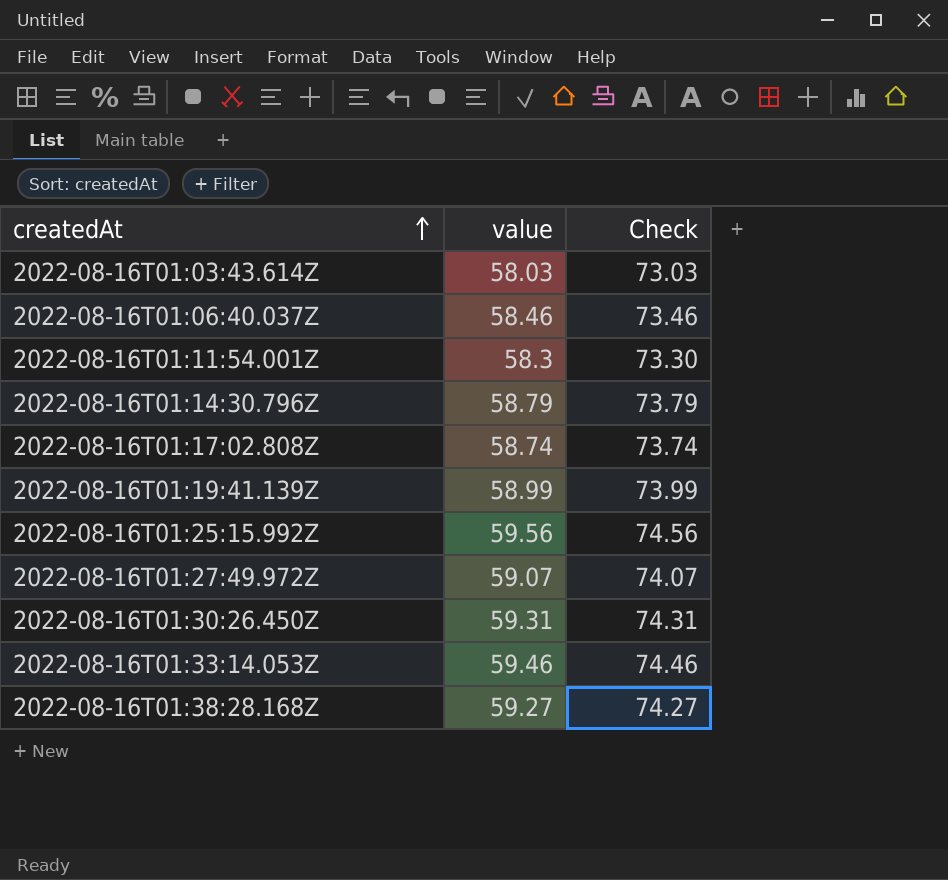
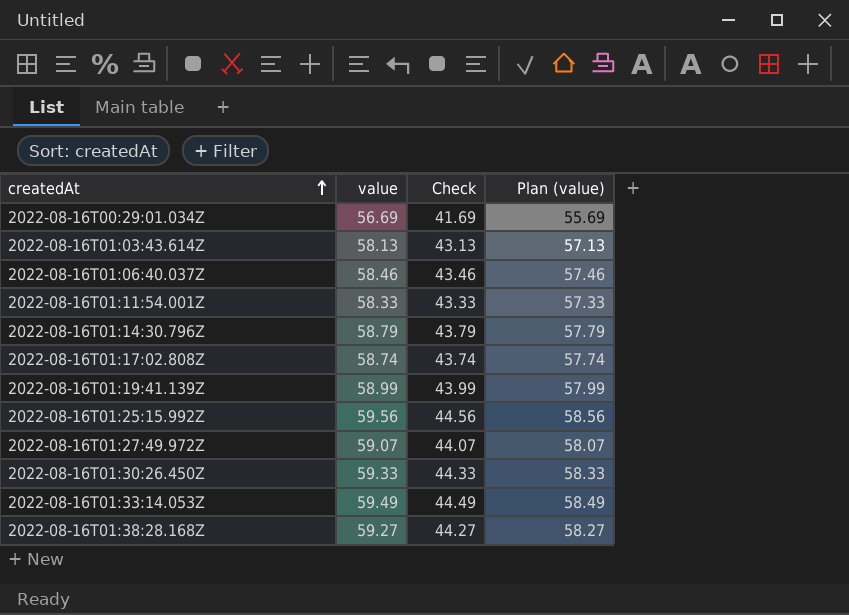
column Check | formula: [value] + 15 -> [value] - 15
column Plan (value) | formula: none -> [value] - 1
row 2022-08-16T00:29:01.034Z: none -> 56.69 | 41.69 | 55.69
2022-08-16T01:03:43.614Z | value: 58.03 -> 58.13
2022-08-16T01:11:54.001Z | value: 58.3 -> 58.33
2022-08-16T01:30:26.450Z | value: 59.31 -> 59.33
2022-08-16T01:33:14.053Z | value: 59.46 -> 59.49

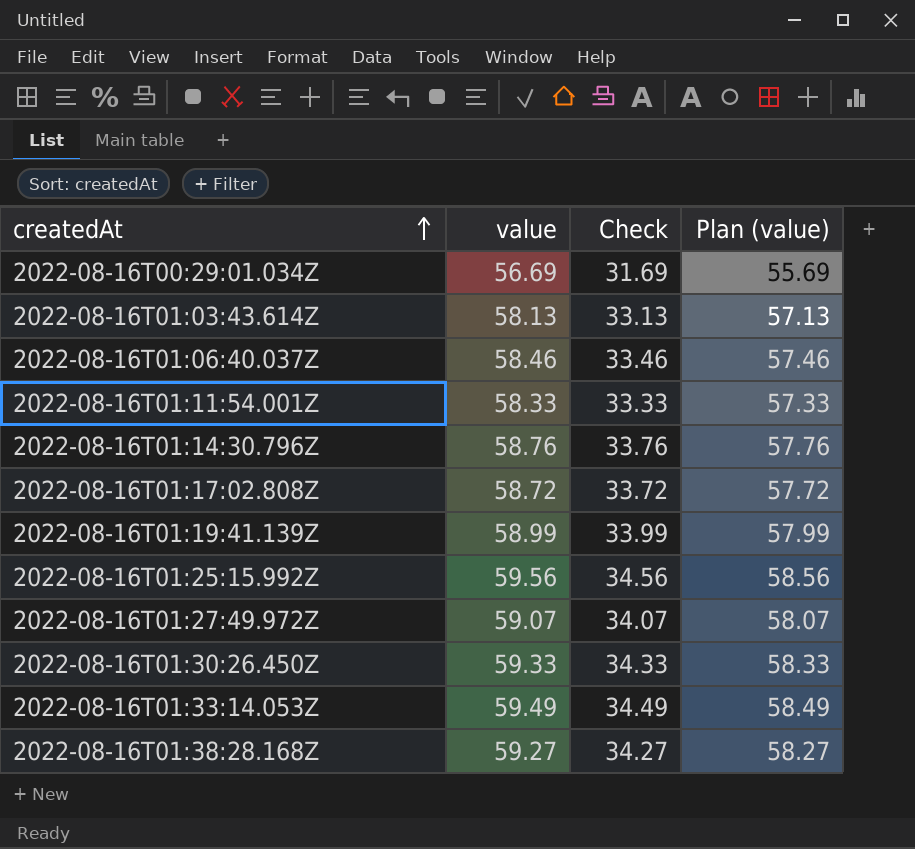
column Check | formula: [value] - 15 -> [value] - 25
2022-08-16T01:14:30.796Z | value: 58.79 -> 58.76
2022-08-16T01:14:30.796Z | Plan (value): 57.79 -> 57.76
2022-08-16T01:17:02.808Z | value: 58.74 -> 58.72
2022-08-16T01:17:02.808Z | Plan (value): 57.74 -> 57.72

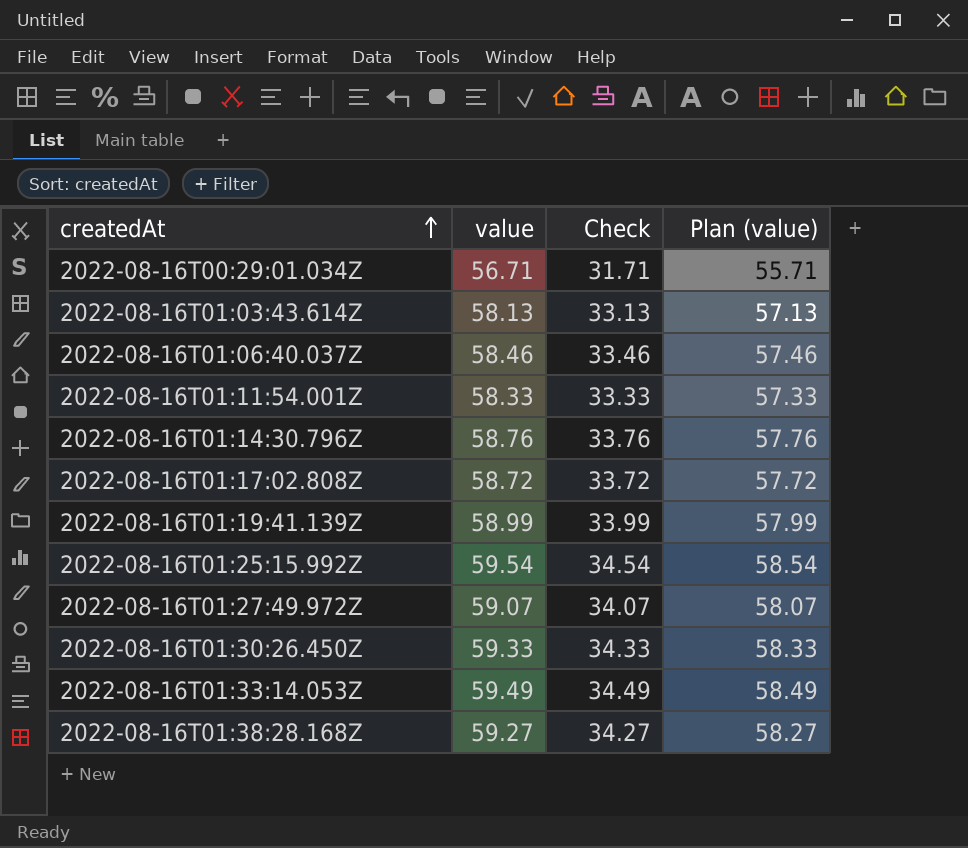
2022-08-16T00:29:01.034Z | value: 56.69 -> 56.71
2022-08-16T00:29:01.034Z | Check: 31.69 -> 31.71
2022-08-16T00:29:01.034Z | Plan (value): 55.69 -> 55.71
2022-08-16T01:25:15.992Z | value: 59.56 -> 59.54
2022-08-16T01:25:15.992Z | Check: 34.56 -> 34.54
2022-08-16T01:25:15.992Z | Plan (value): 58.56 -> 58.54

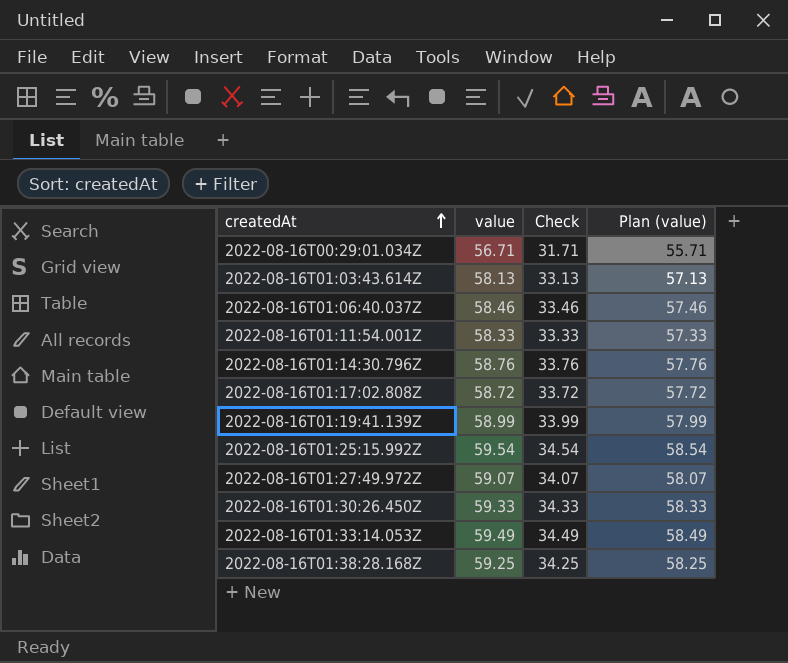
2022-08-16T01:38:28.168Z | value: 59.27 -> 59.25
2022-08-16T01:38:28.168Z | Check: 34.27 -> 34.25
2022-08-16T01:38:28.168Z | Plan (value): 58.27 -> 58.25

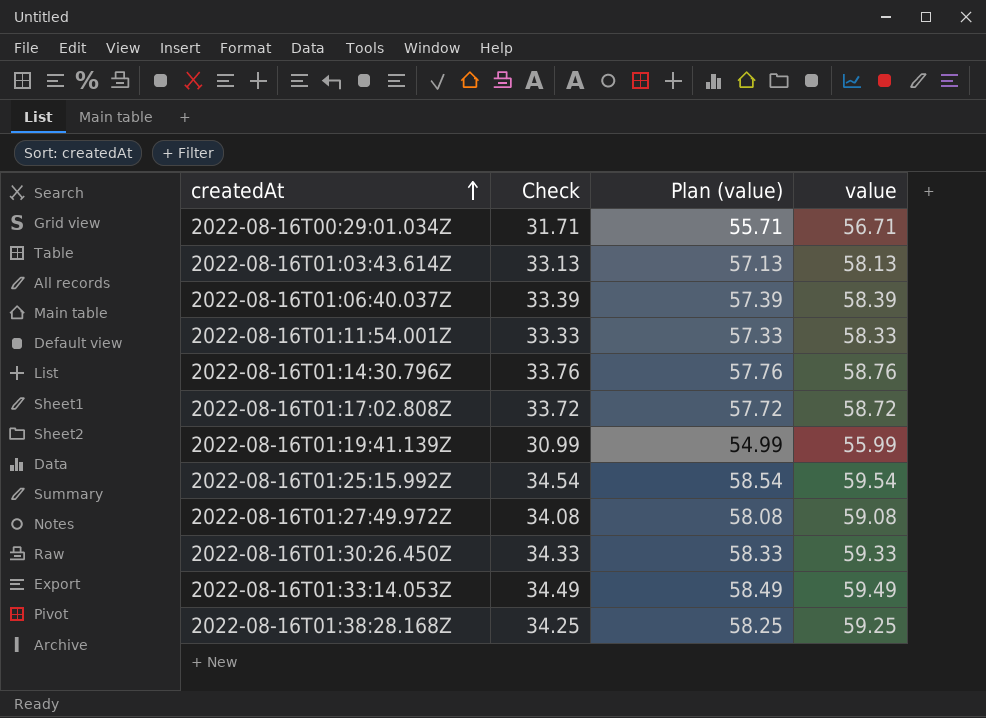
column value | position: 2 -> 4
2022-08-16T01:06:40.037Z | Check: 33.46 -> 33.39
2022-08-16T01:06:40.037Z | Plan (value): 57.46 -> 57.39
2022-08-16T01:06:40.037Z | value: 58.46 -> 58.39
2022-08-16T01:19:41.139Z | Check: 33.99 -> 30.99
2022-08-16T01:19:41.139Z | Plan (value): 57.99 -> 54.99
2022-08-16T01:19:41.139Z | value: 58.99 -> 55.99
2022-08-16T01:27:49.972Z | Check: 34.07 -> 34.08
2022-08-16T01:27:49.972Z | Plan (value): 58.07 -> 58.08
2022-08-16T01:27:49.972Z | value: 59.07 -> 59.08

